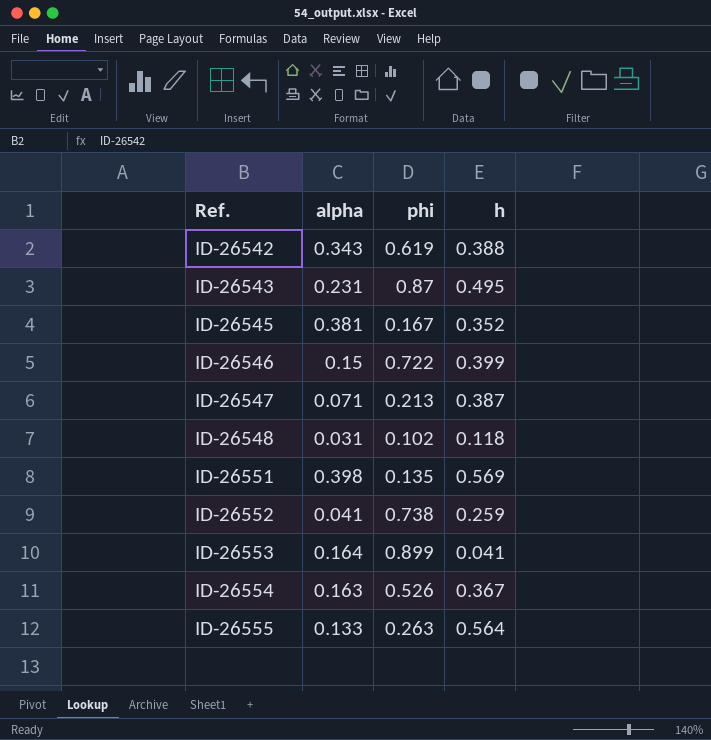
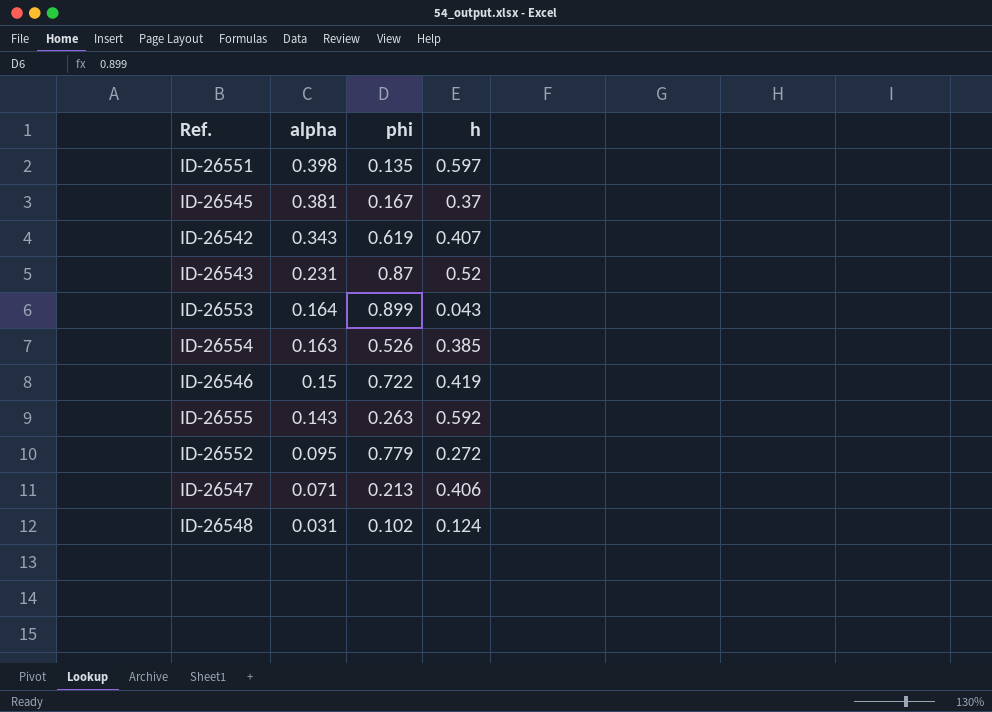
row order: Ref. ascending -> alpha descending
ID-26551 | h: 0.569 -> 0.597
ID-26545 | h: 0.352 -> 0.37
ID-26542 | h: 0.388 -> 0.407
ID-26543 | h: 0.495 -> 0.52
ID-26553 | h: 0.041 -> 0.043
ID-26554 | h: 0.367 -> 0.385
ID-26546 | h: 0.399 -> 0.419
ID-26555 | alpha: 0.133 -> 0.143
ID-26555 | h: 0.564 -> 0.592
ID-26552 | alpha: 0.041 -> 0.095
ID-26552 | phi: 0.738 -> 0.779
ID-26552 | h: 0.259 -> 0.272
ID-26547 | h: 0.387 -> 0.406
ID-26548 | h: 0.118 -> 0.124

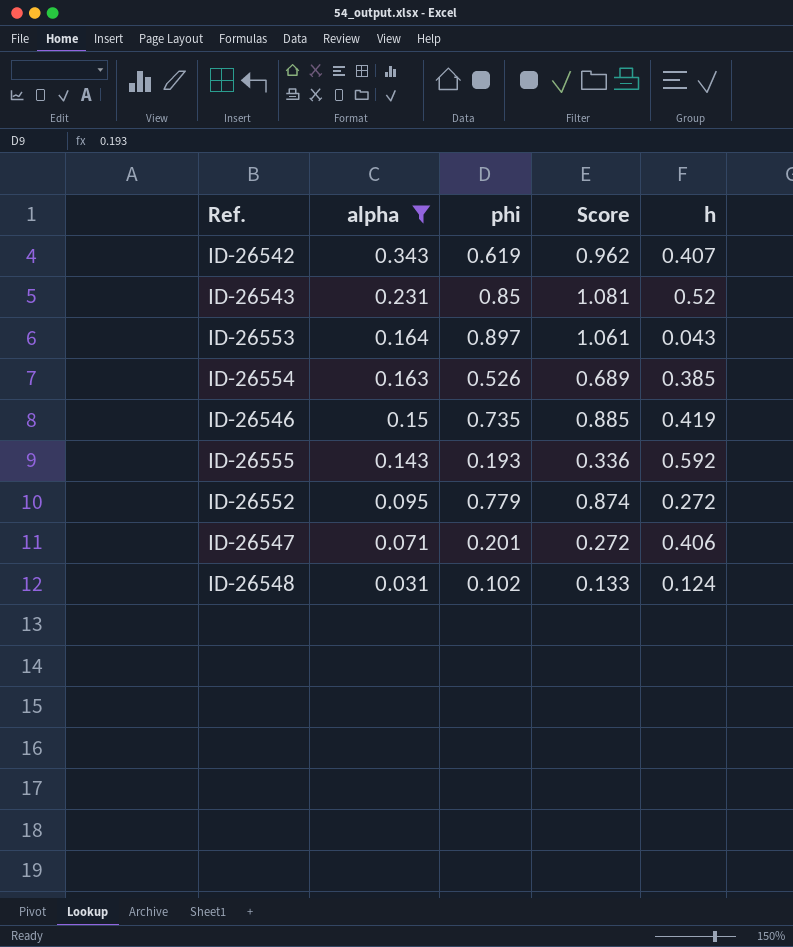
filter: none -> alpha <= 0.343
column Score | formula: none -> [alpha] + [phi]
ID-26543 | phi: 0.87 -> 0.85
ID-26553 | phi: 0.899 -> 0.897
ID-26546 | phi: 0.722 -> 0.735
ID-26555 | phi: 0.263 -> 0.193
ID-26547 | phi: 0.213 -> 0.201

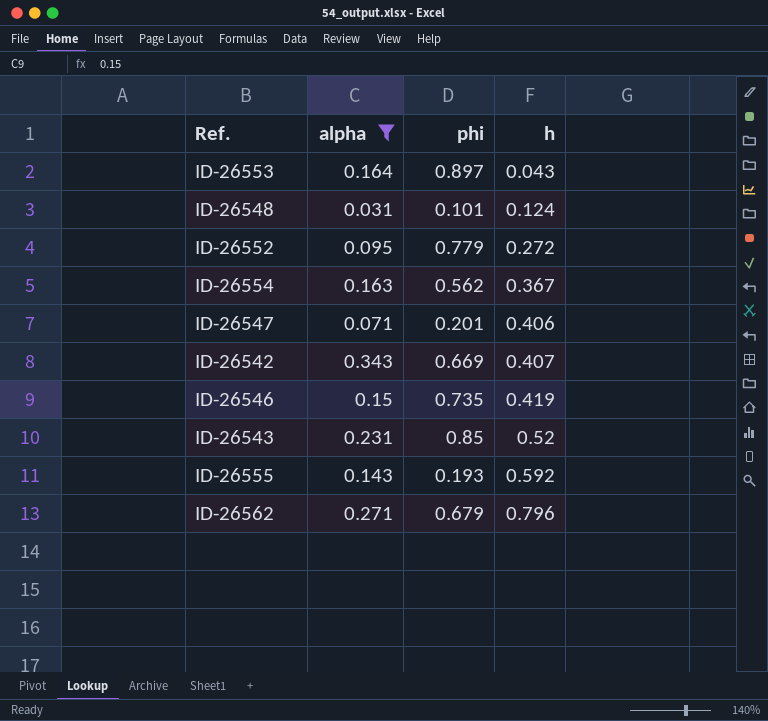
row order: alpha descending -> h ascending
column Score | formula: [alpha] + [phi] -> none
ID-26548 | phi: 0.102 -> 0.101
ID-26554 | phi: 0.526 -> 0.562
ID-26554 | h: 0.385 -> 0.367
ID-26542 | phi: 0.619 -> 0.669
row ID-26562: none -> 0.271 | 0.679 | 0.796

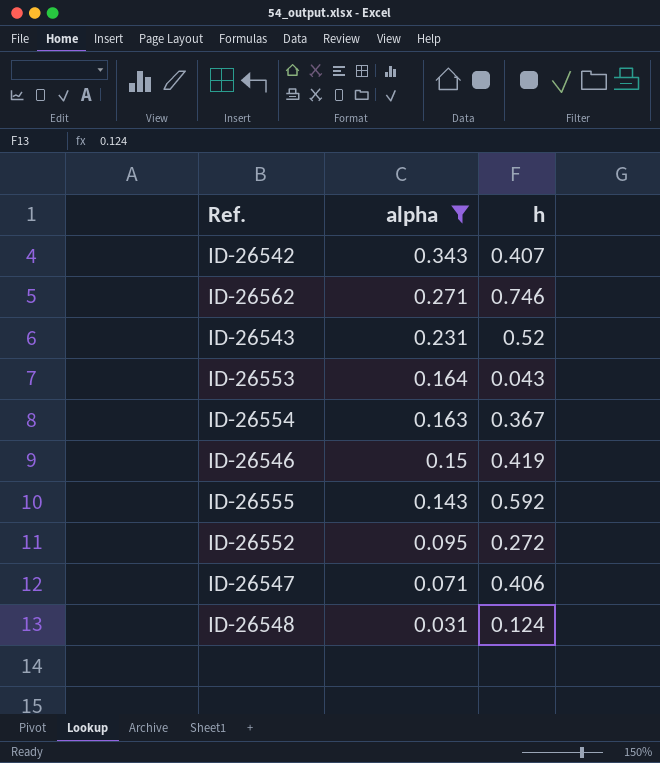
row order: h ascending -> alpha descending
column phi | position: 3 -> none
ID-26562 | h: 0.796 -> 0.746

